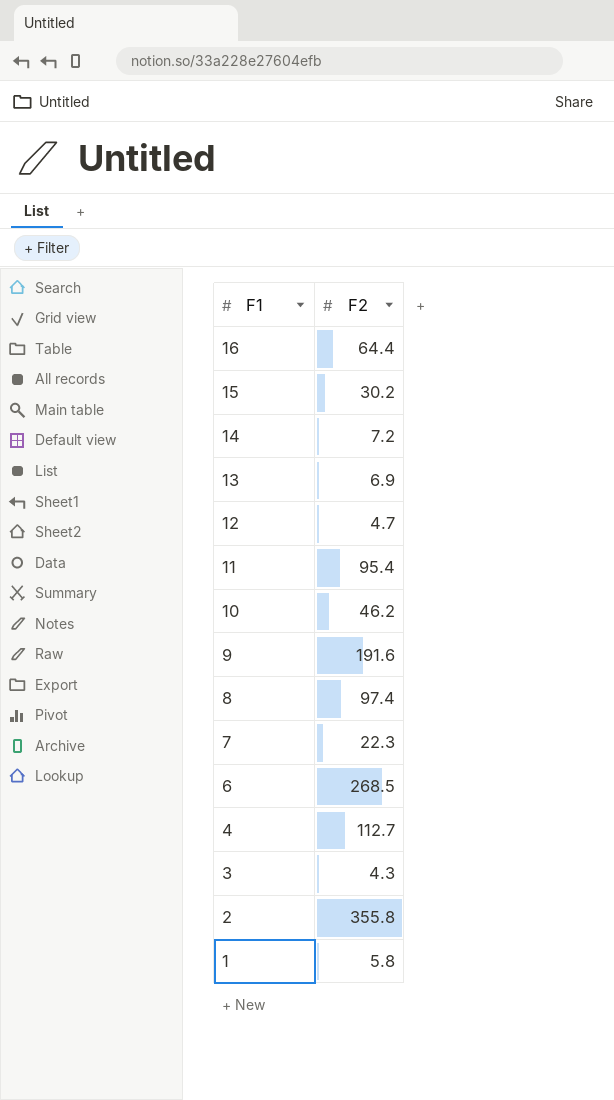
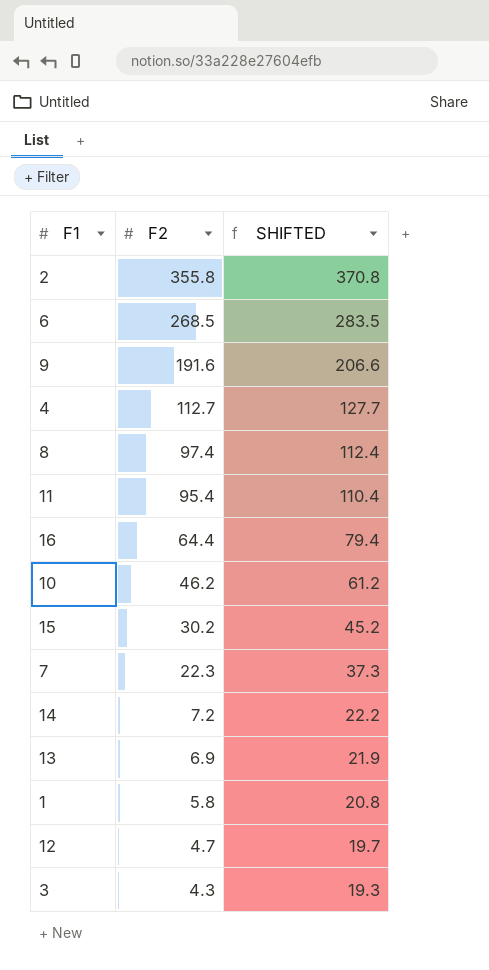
row order: F1 descending -> F2 descending
column SHIFTED | formula: none -> [F2] + 15

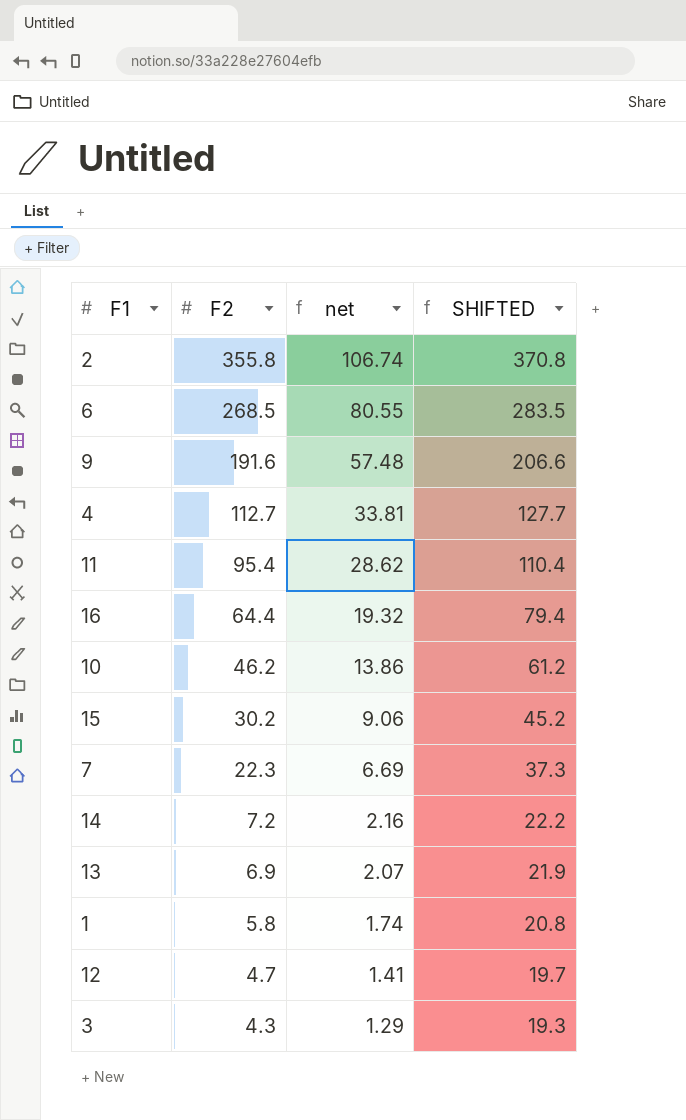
column net | formula: none -> [F2] * 0.3
row 8: 97.4 | 112.4 -> none

